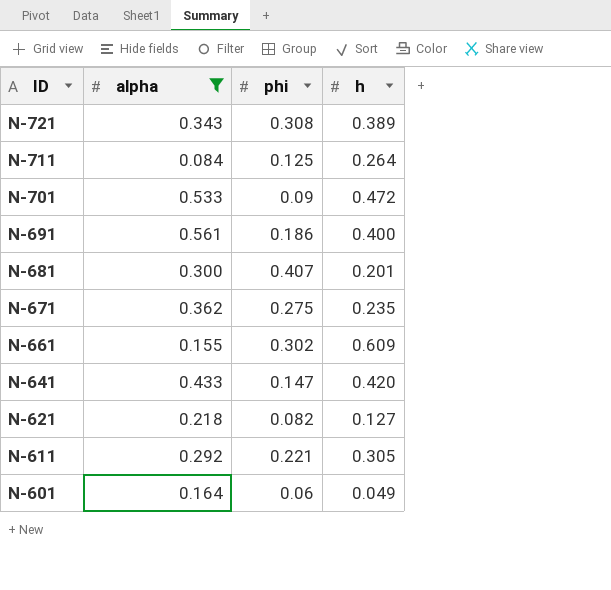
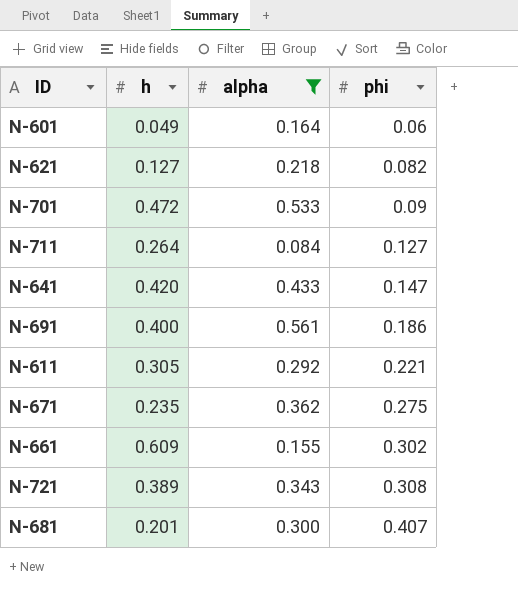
row order: ID descending -> phi ascending
column h | position: 4 -> 2
N-711 | phi: 0.125 -> 0.127

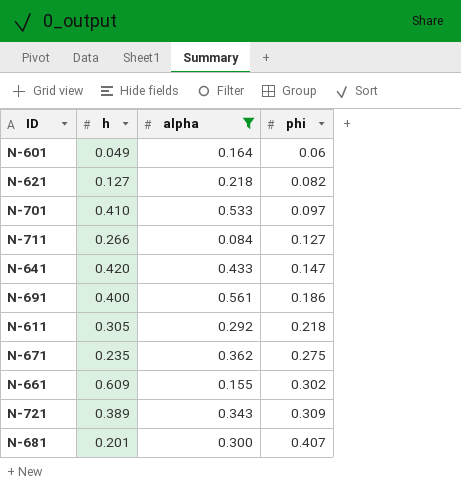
N-701 | h: 0.472 -> 0.410
N-701 | phi: 0.09 -> 0.097
N-711 | h: 0.264 -> 0.266
N-611 | phi: 0.221 -> 0.218
N-721 | phi: 0.308 -> 0.309

